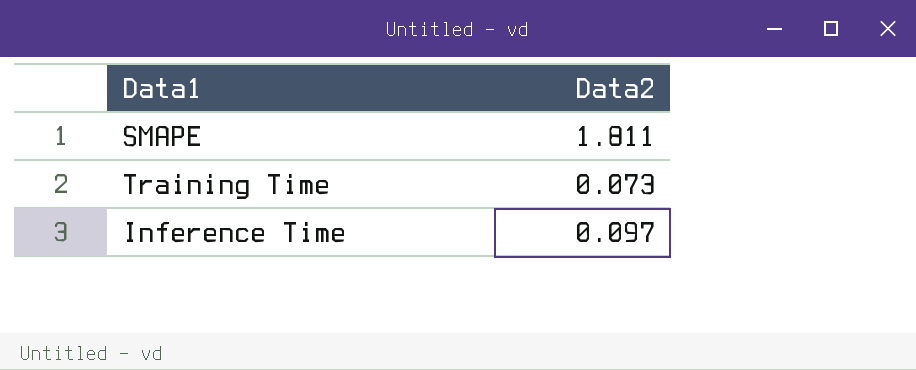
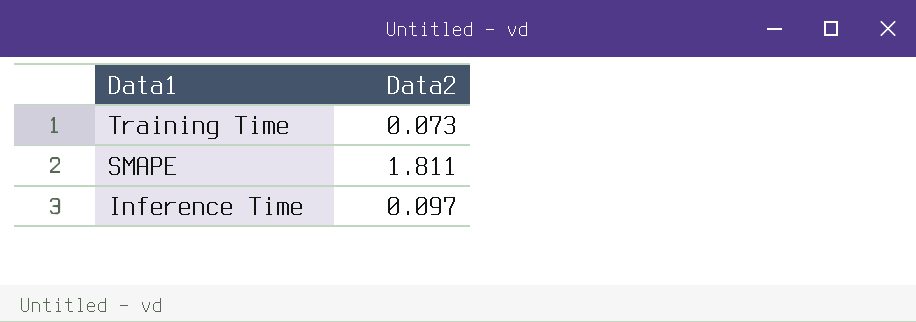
row order: none -> Data1 descending

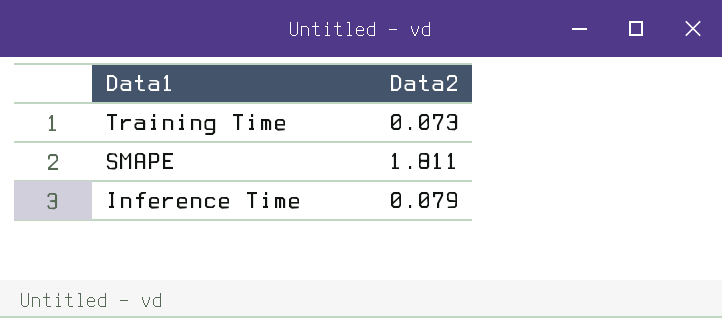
Inference Time | Data2: 0.097 -> 0.079

